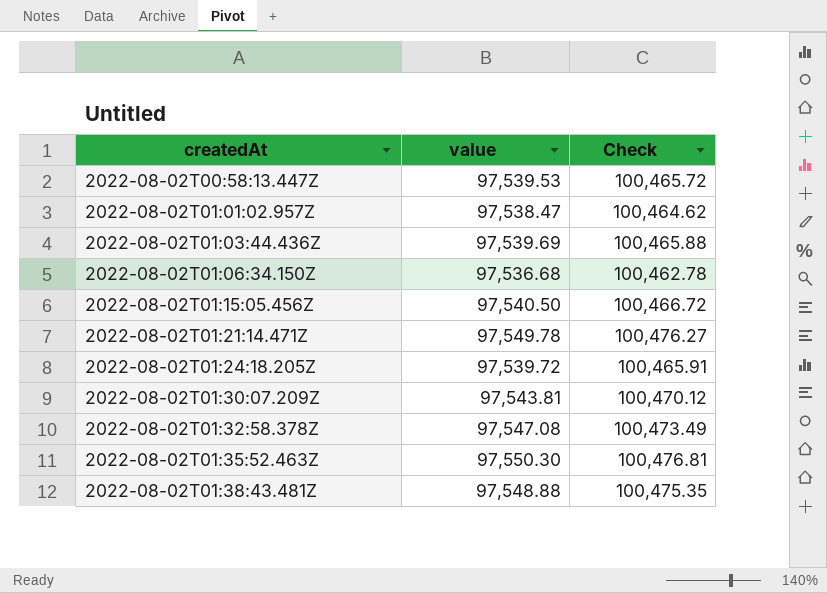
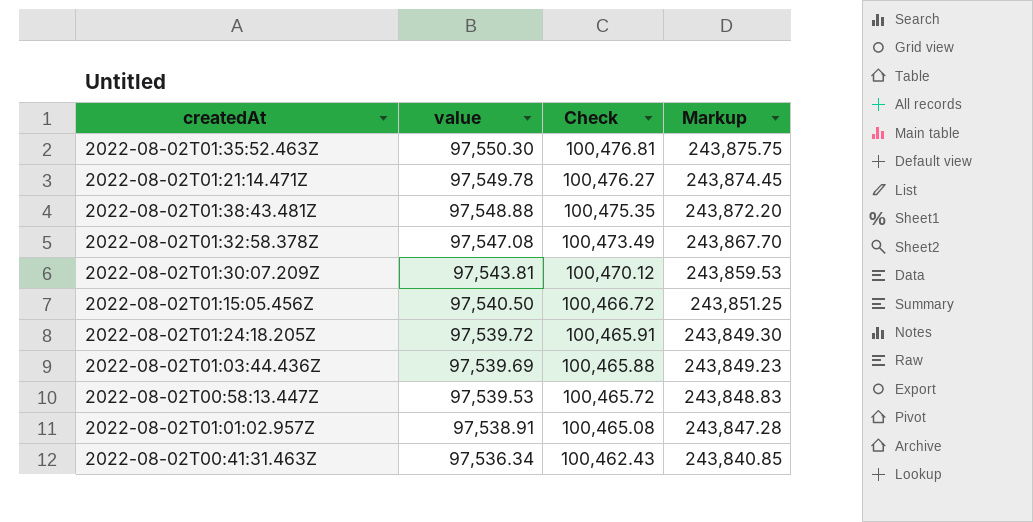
row order: createdAt ascending -> value descending
column Markup | formula: none -> [value] * 2.5
row 2022-08-02T01:06:34.150Z: 97,536.68 | 100,462.78 -> none
2022-08-02T01:01:02.957Z | value: 97,538.47 -> 97,538.91
2022-08-02T01:01:02.957Z | Check: 100,464.62 -> 100,465.08
row 2022-08-02T00:41:31.463Z: none -> 97,536.34 | 100,462.43 | 243,840.85

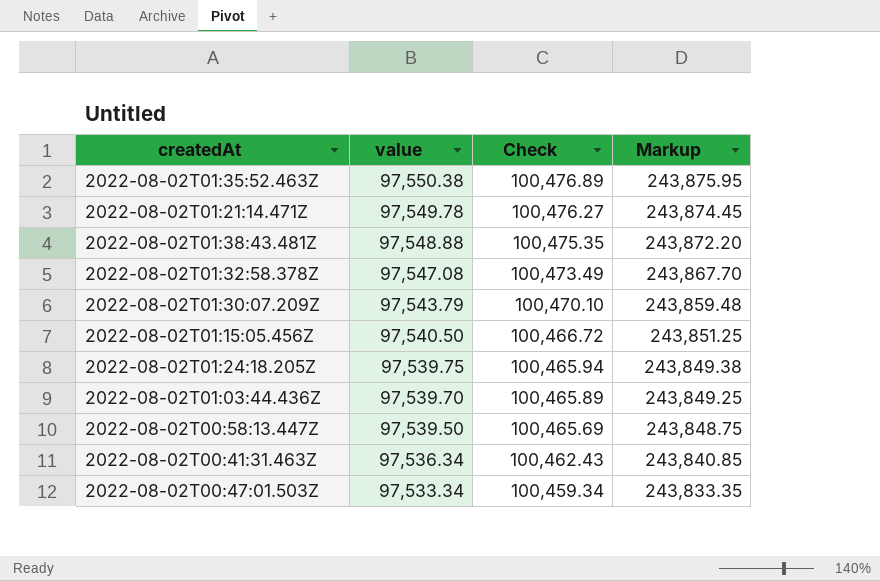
row 2022-08-02T01:01:02.957Z: 97,538.91 | 100,465.08 | 243,847.28 -> none
2022-08-02T01:35:52.463Z | value: 97,550.30 -> 97,550.38
2022-08-02T01:35:52.463Z | Check: 100,476.81 -> 100,476.89
2022-08-02T01:35:52.463Z | Markup: 243,875.75 -> 243,875.95
2022-08-02T01:30:07.209Z | value: 97,543.81 -> 97,543.79
2022-08-02T01:30:07.209Z | Check: 100,470.12 -> 100,470.10
2022-08-02T01:30:07.209Z | Markup: 243,859.53 -> 243,859.48
2022-08-02T01:24:18.205Z | value: 97,539.72 -> 97,539.75
2022-08-02T01:24:18.205Z | Check: 100,465.91 -> 100,465.94
2022-08-02T01:24:18.205Z | Markup: 243,849.30 -> 243,849.38
2022-08-02T01:03:44.436Z | value: 97,539.69 -> 97,539.70
2022-08-02T01:03:44.436Z | Check: 100,465.88 -> 100,465.89
2022-08-02T01:03:44.436Z | Markup: 243,849.23 -> 243,849.25
2022-08-02T00:58:13.447Z | value: 97,539.53 -> 97,539.50
2022-08-02T00:58:13.447Z | Check: 100,465.72 -> 100,465.69
2022-08-02T00:58:13.447Z | Markup: 243,848.83 -> 243,848.75
row 2022-08-02T00:47:01.503Z: none -> 97,533.34 | 100,459.34 | 243,833.35

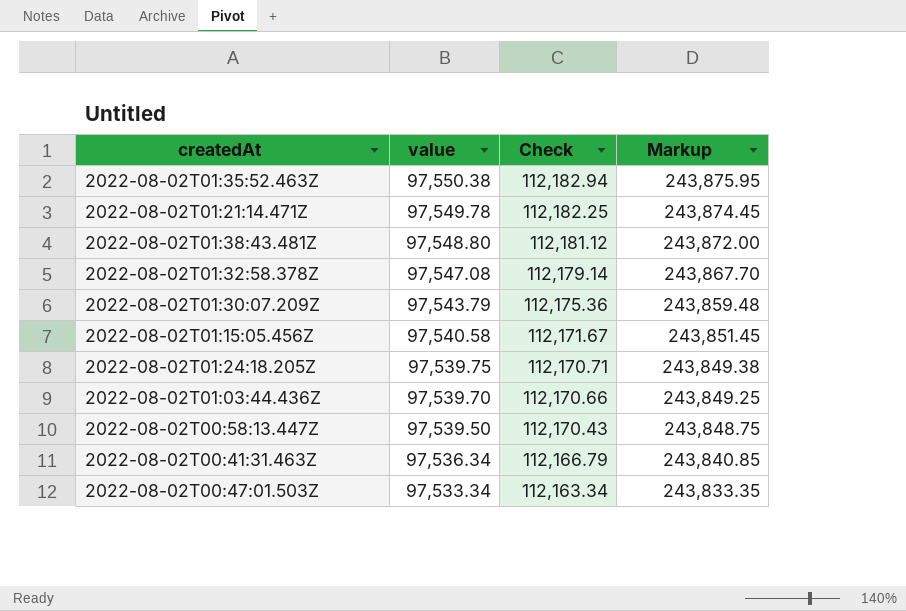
column Check | formula: [value] * 1.03 -> [value] * 1.15
2022-08-02T01:38:43.481Z | value: 97,548.88 -> 97,548.80
2022-08-02T01:38:43.481Z | Markup: 243,872.20 -> 243,872.00
2022-08-02T01:15:05.456Z | value: 97,540.50 -> 97,540.58
2022-08-02T01:15:05.456Z | Markup: 243,851.25 -> 243,851.45

